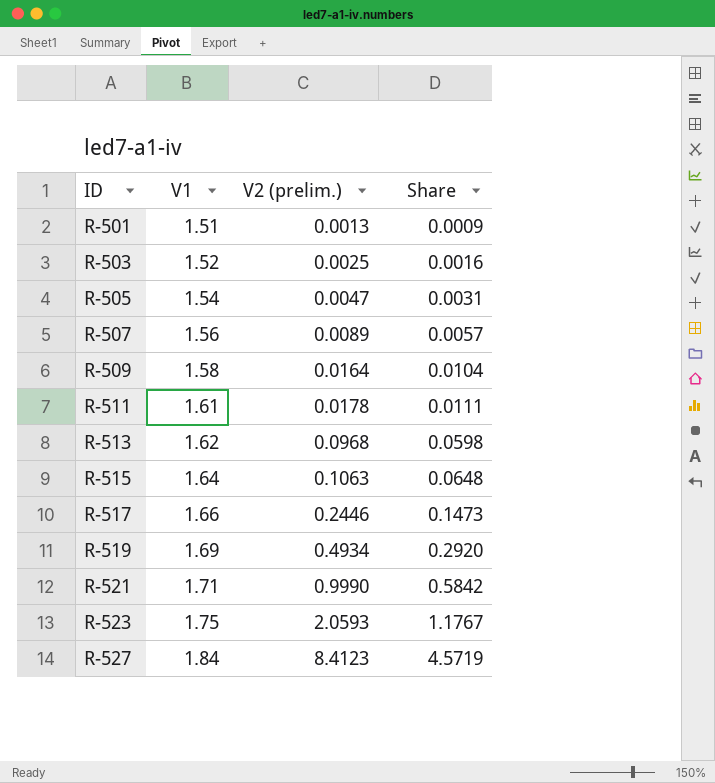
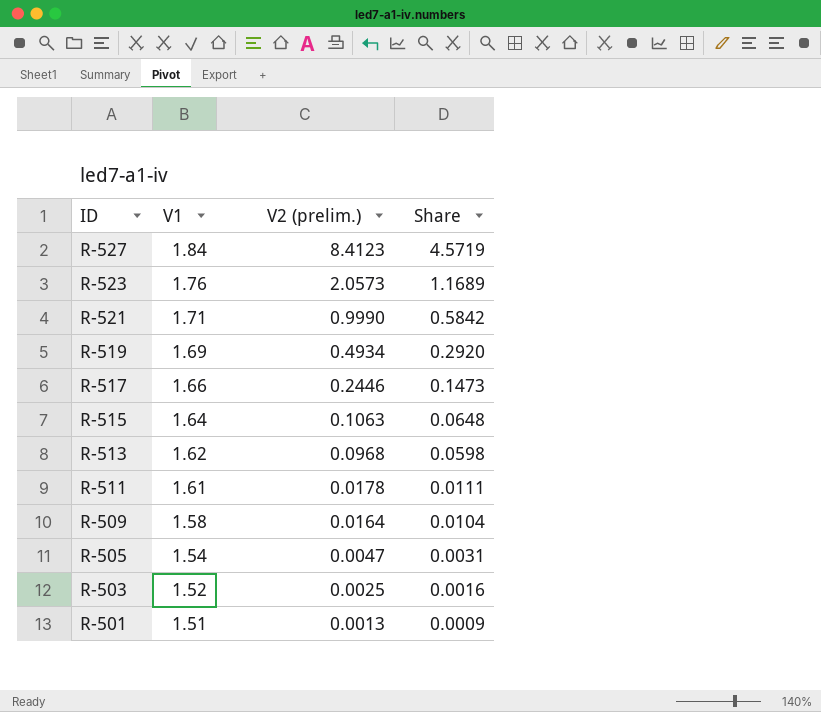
row order: ID ascending -> ID descending
row R-507: 1.56 | 0.0089 | 0.0057 -> none
R-523 | V1: 1.75 -> 1.76
R-523 | V2 (prelim.): 2.0593 -> 2.0573
R-523 | Share: 1.1767 -> 1.1689

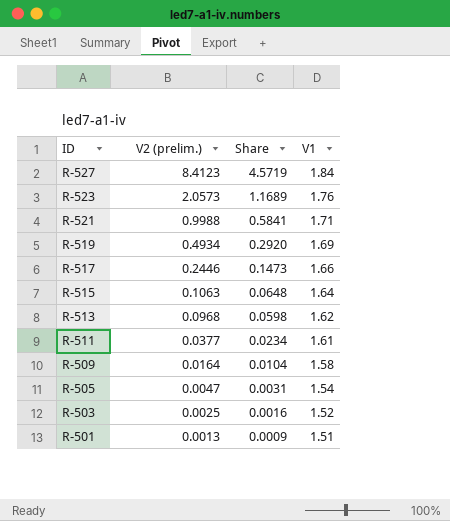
column V1 | position: 2 -> 4
R-521 | V2 (prelim.): 0.9990 -> 0.9988
R-521 | Share: 0.5842 -> 0.5841
R-511 | V2 (prelim.): 0.0178 -> 0.0377
R-511 | Share: 0.0111 -> 0.0234

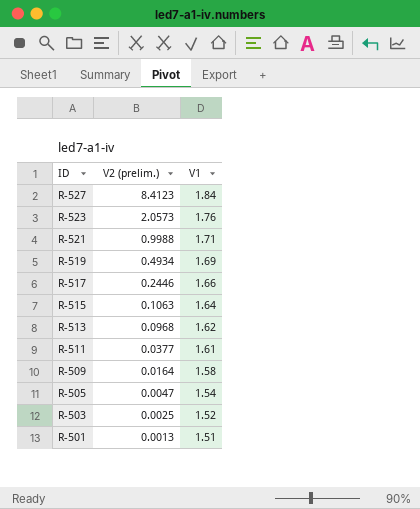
column Share | formula: [V2 (prelim.)] / [V1] -> none

